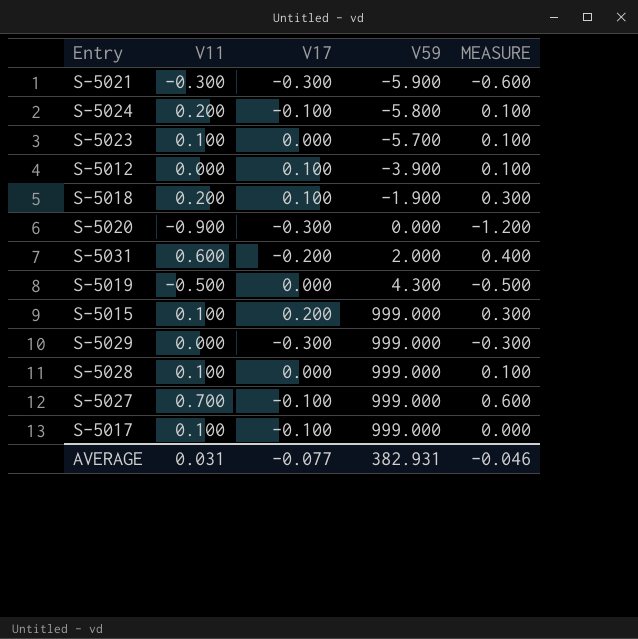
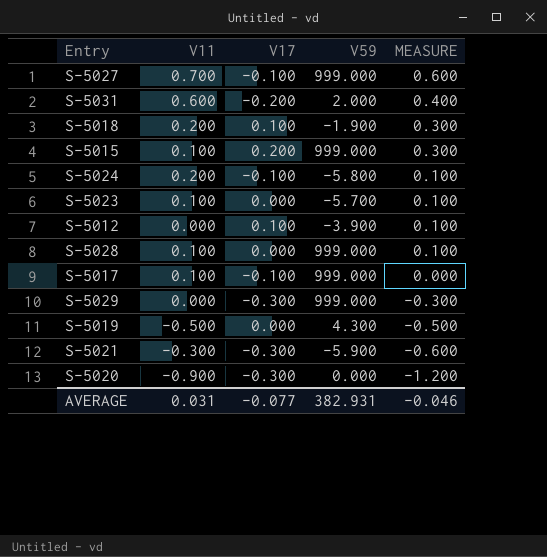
row order: V59 ascending -> MEASURE descending

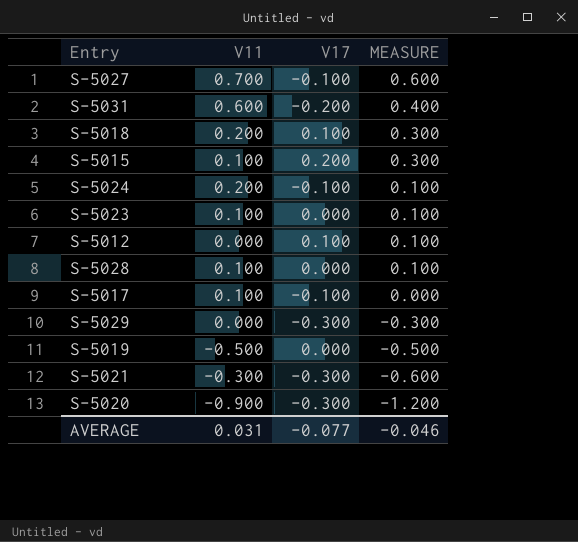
column V59 | position: 4 -> none

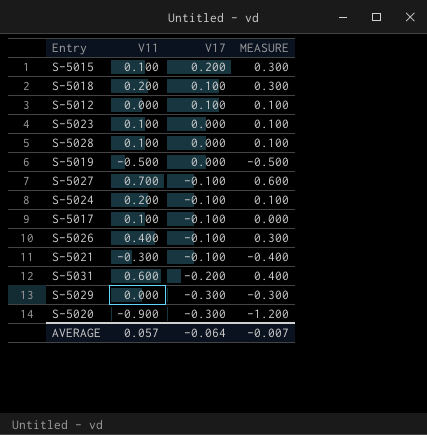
row order: MEASURE descending -> V17 descending
row S-5026: none -> 0.400 | -0.100 | 0.300
S-5021 | V17: -0.300 -> -0.100
S-5021 | MEASURE: -0.600 -> -0.400
AVERAGE | V11: 0.031 -> 0.057
AVERAGE | V17: -0.077 -> -0.064
AVERAGE | MEASURE: -0.046 -> -0.007

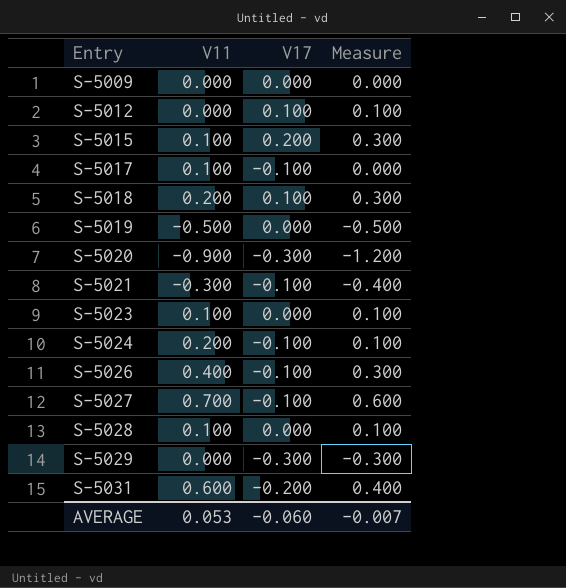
row order: V17 descending -> Entry ascending
column name: MEASURE -> Measure
row S-5009: none -> 0.000 | 0.000 | 0.000
AVERAGE | V11: 0.057 -> 0.053
AVERAGE | V17: -0.064 -> -0.060

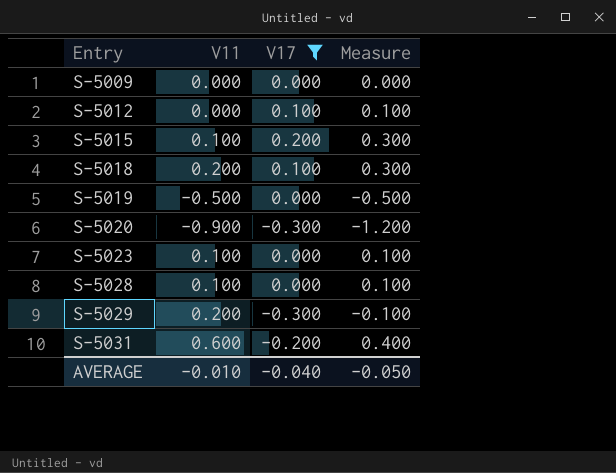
filter: none -> V17 != -0.100
S-5029 | V11: 0.000 -> 0.200
S-5029 | Measure: -0.300 -> -0.100
AVERAGE | V11: 0.053 -> -0.010
AVERAGE | V17: -0.060 -> -0.040
AVERAGE | Measure: -0.007 -> -0.050

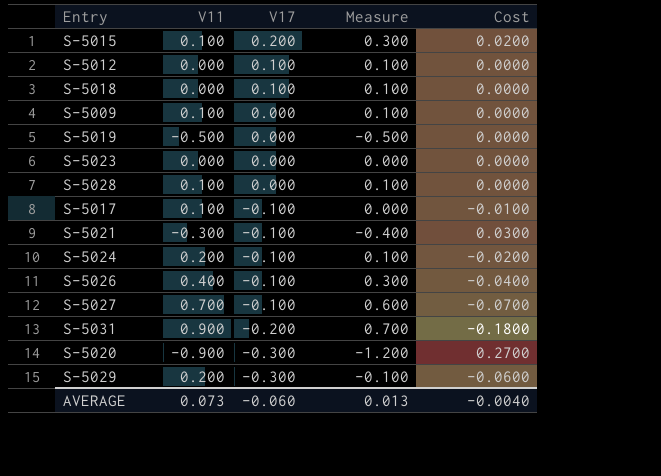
filter: V17 != -0.100 -> none
row order: Entry ascending -> V17 descending
column Cost | formula: none -> [V11] * [V17]
S-5018 | V11: 0.200 -> 0.000
S-5018 | Measure: 0.300 -> 0.100
S-5009 | V11: 0.000 -> 0.100
S-5009 | Measure: 0.000 -> 0.100
S-5023 | V11: 0.100 -> 0.000
S-5023 | Measure: 0.100 -> 0.000
S-5031 | V11: 0.600 -> 0.900
S-5031 | Measure: 0.400 -> 0.700
AVERAGE | V11: -0.010 -> 0.073
AVERAGE | V17: -0.040 -> -0.060
AVERAGE | Measure: -0.050 -> 0.013

